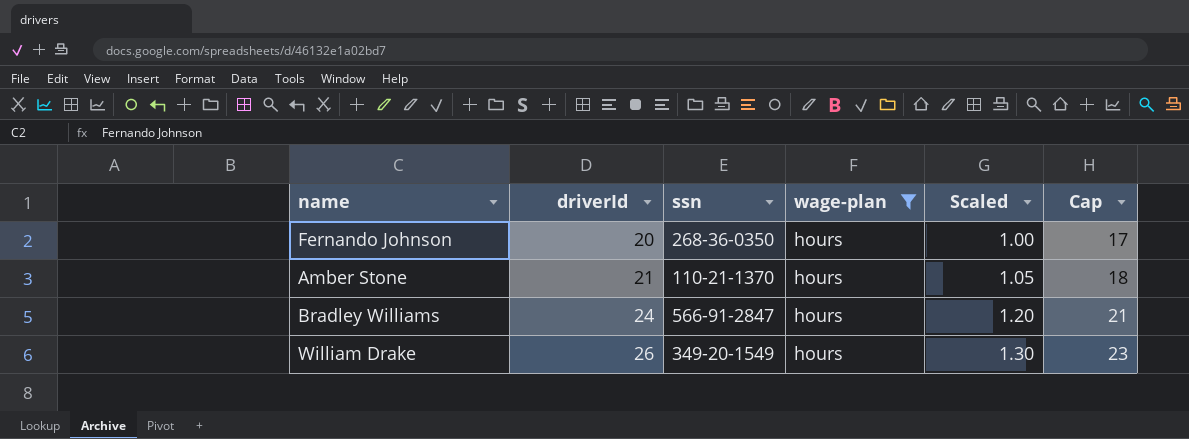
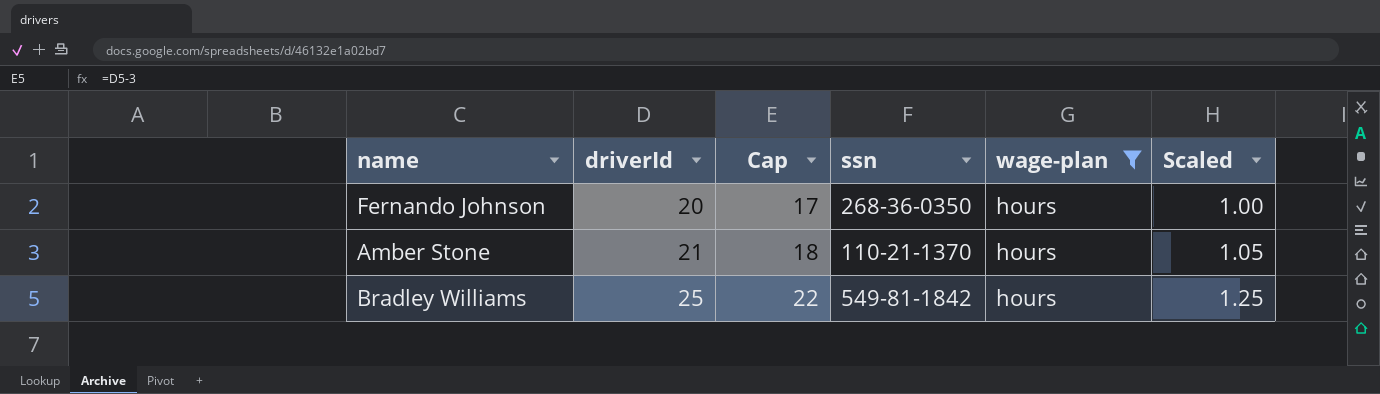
column Cap | position: 6 -> 3
row William Drake: 26 | 349-20-1549 | hours | 1.30 | 23 -> none
Bradley Williams | driverId: 24 -> 25
Bradley Williams | Cap: 21 -> 22
Bradley Williams | ssn: 566-91-2847 -> 549-81-1842
Bradley Williams | Scaled: 1.20 -> 1.25

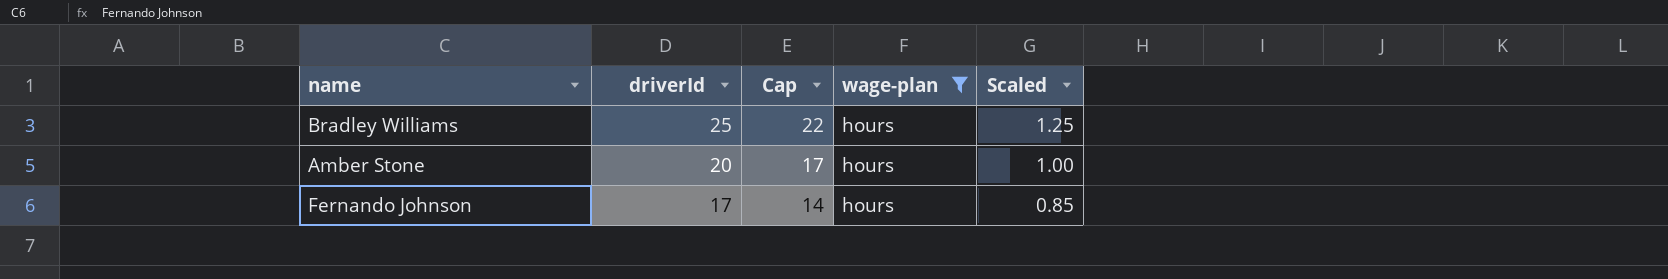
row order: driverId ascending -> driverId descending
column ssn | position: 4 -> none
Amber Stone | driverId: 21 -> 20
Amber Stone | Cap: 18 -> 17
Amber Stone | Scaled: 1.05 -> 1.00
Fernando Johnson | driverId: 20 -> 17
Fernando Johnson | Cap: 17 -> 14
Fernando Johnson | Scaled: 1.00 -> 0.85

